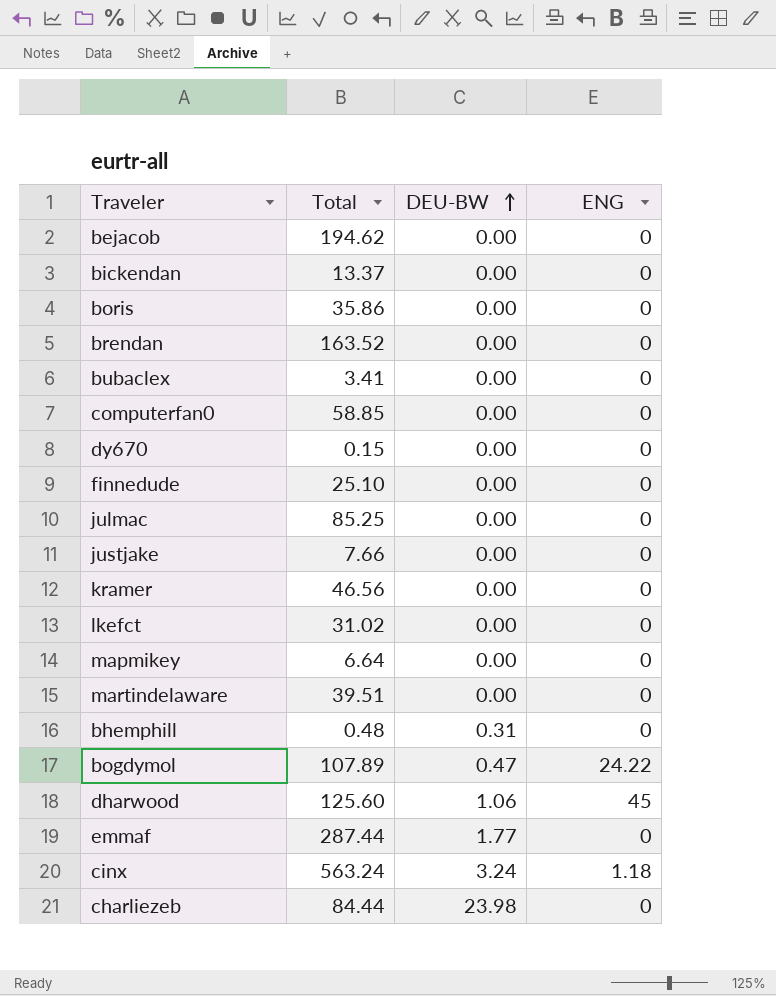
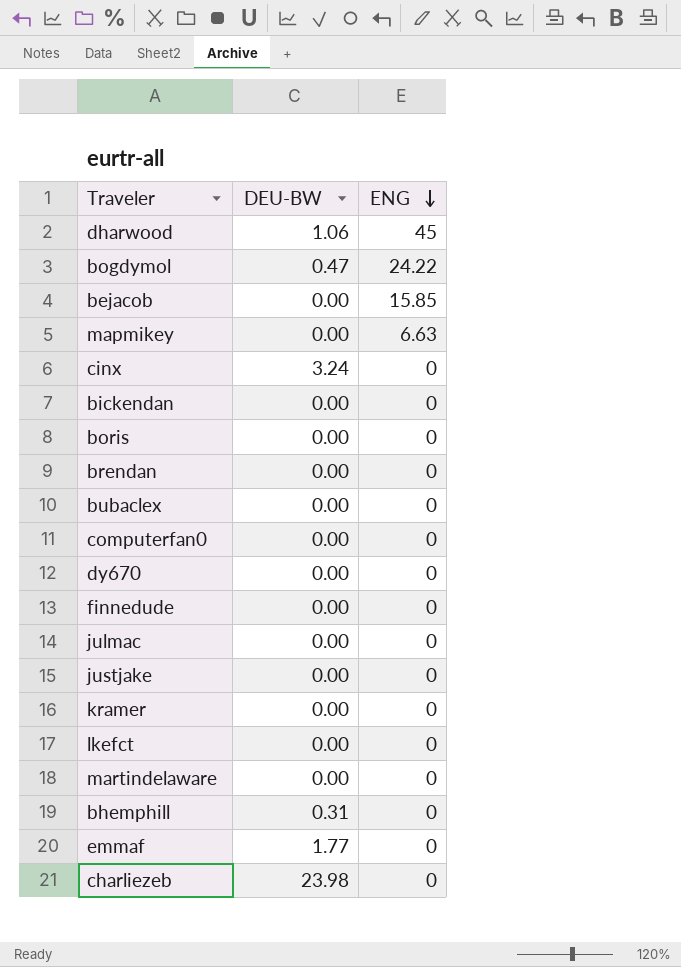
row order: DEU-BW ascending -> ENG descending
column Total | position: 2 -> none
bejacob | ENG: 0 -> 15.85
mapmikey | ENG: 0 -> 6.63
cinx | ENG: 1.18 -> 0

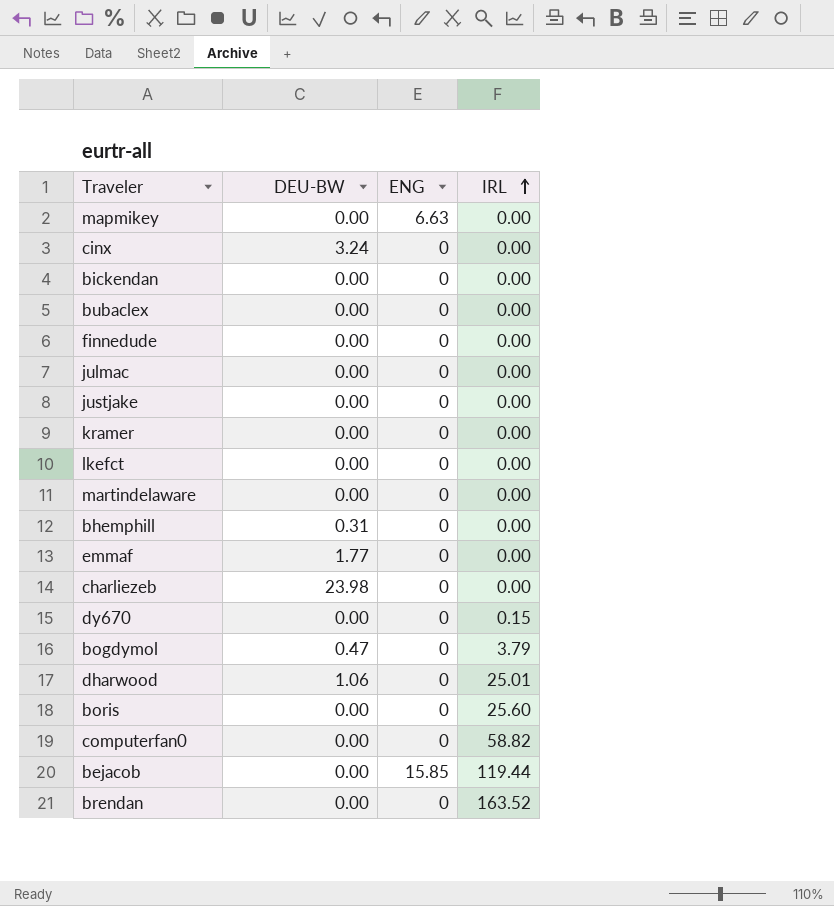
row order: ENG descending -> IRL ascending
column IRL | position: none -> 4
bogdymol | ENG: 24.22 -> 0
dharwood | ENG: 45 -> 0

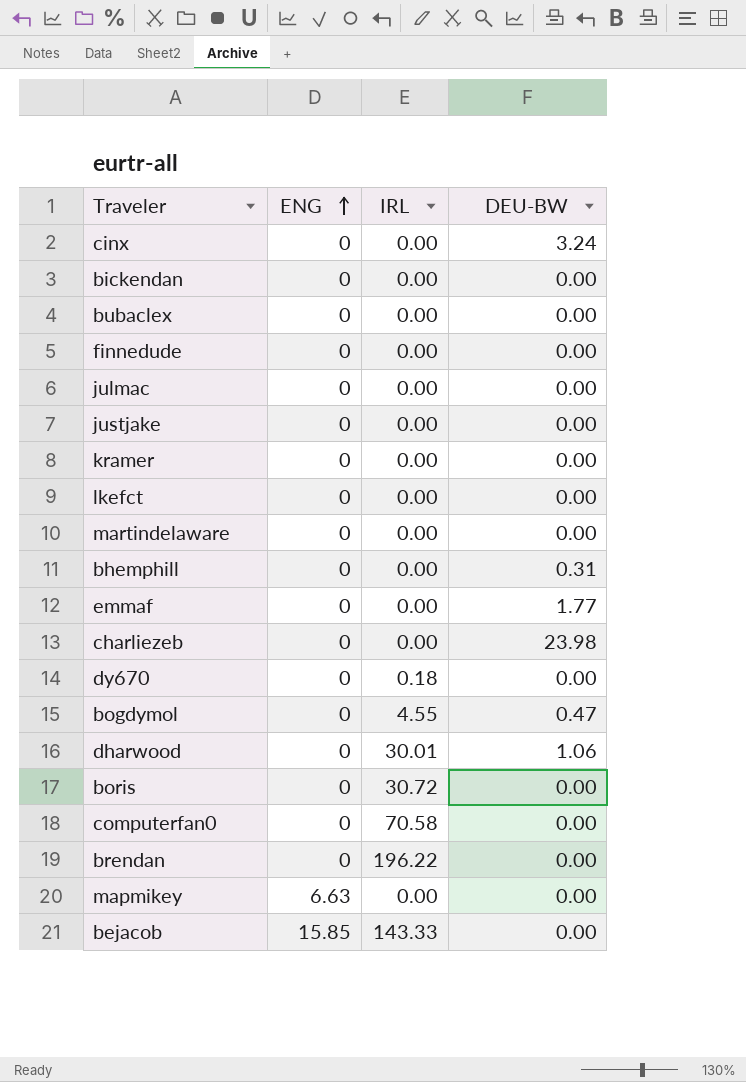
row order: IRL ascending -> ENG ascending
column DEU-BW | position: 2 -> 4
dy670 | IRL: 0.15 -> 0.18
bogdymol | IRL: 3.79 -> 4.55
dharwood | IRL: 25.01 -> 30.01
boris | IRL: 25.60 -> 30.72
computerfan0 | IRL: 58.82 -> 70.58
brendan | IRL: 163.52 -> 196.22
bejacob | IRL: 119.44 -> 143.33

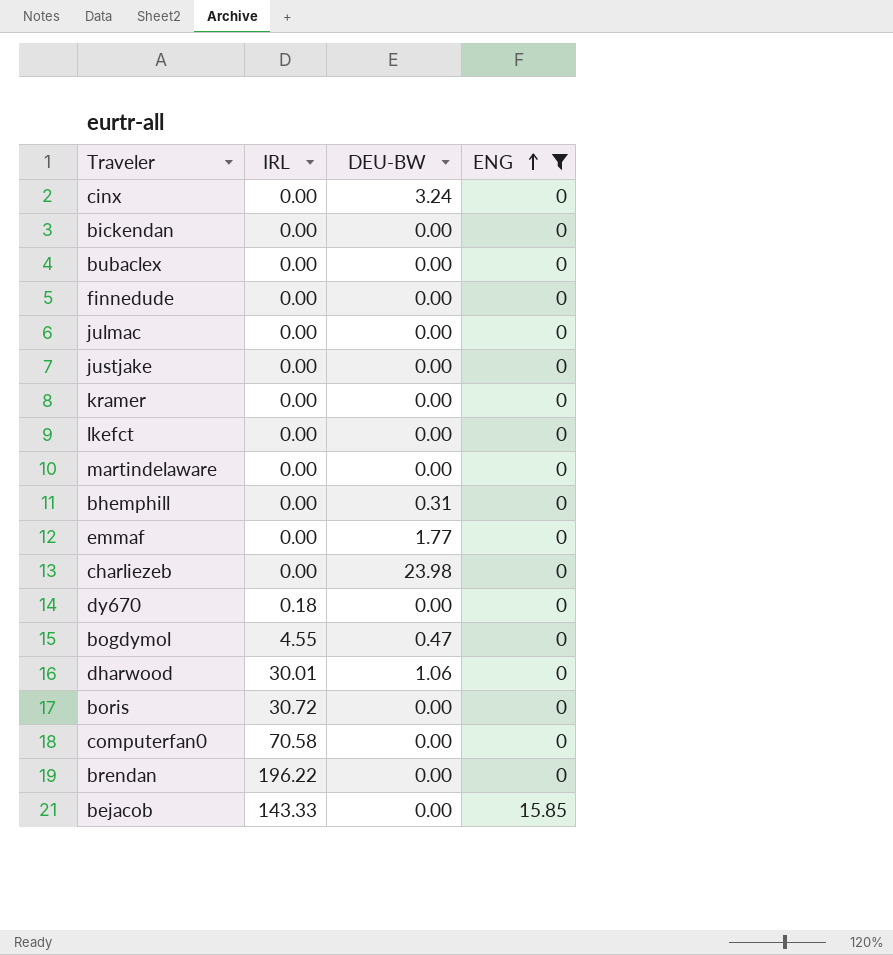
filter: none -> ENG != 6.63
column ENG | position: 2 -> 4

